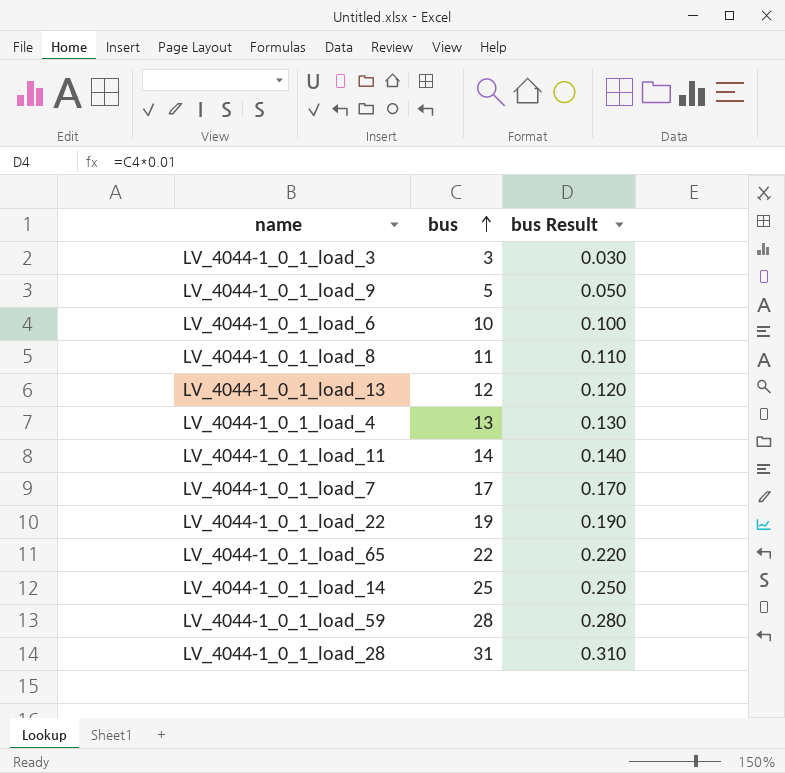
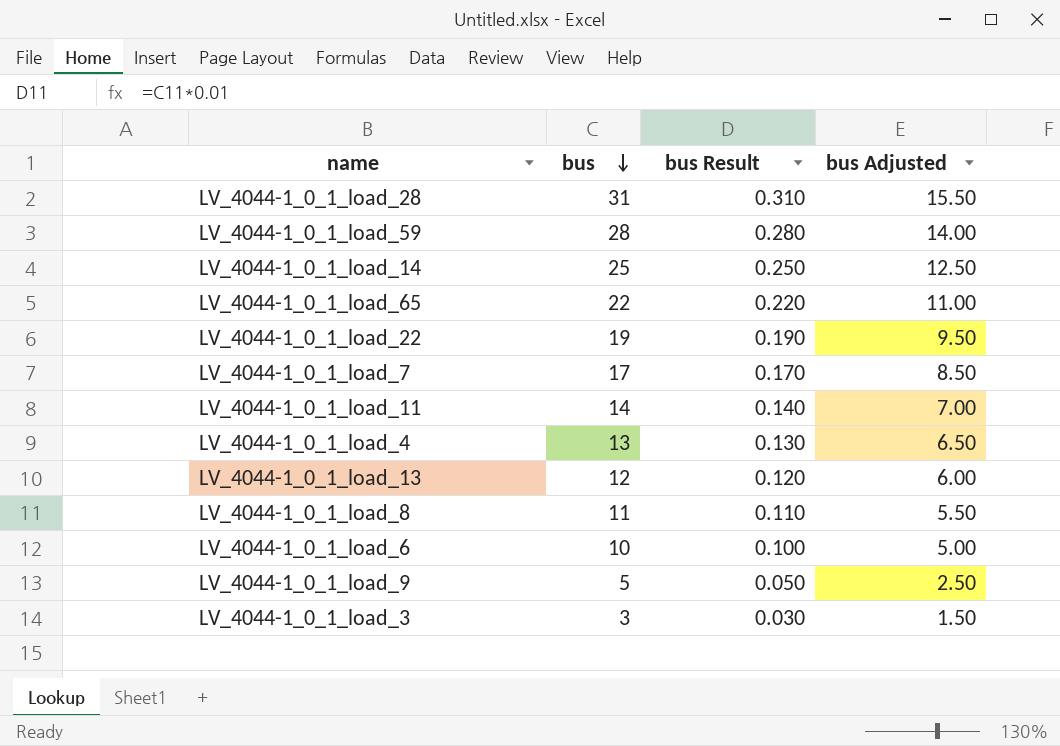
row order: bus ascending -> bus descending
column bus Adjusted | formula: none -> [bus] * 0.5

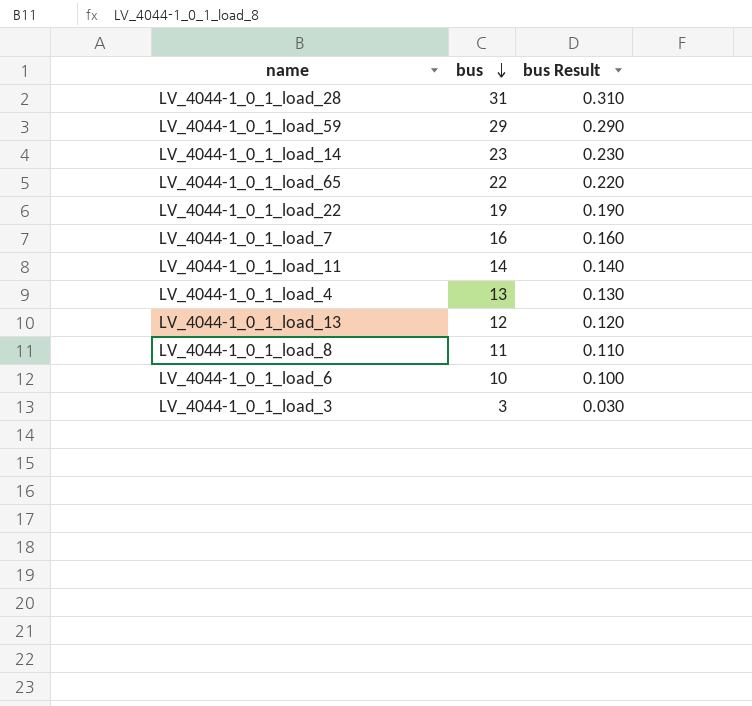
column bus Adjusted | formula: [bus] * 0.5 -> none
row LV_4044-1_0_1_load_9: 5 | 0.050 | 2.50 -> none
LV_4044-1_0_1_load_59 | bus: 28 -> 29
LV_4044-1_0_1_load_59 | bus Result: 0.280 -> 0.290
LV_4044-1_0_1_load_14 | bus: 25 -> 23
LV_4044-1_0_1_load_14 | bus Result: 0.250 -> 0.230
LV_4044-1_0_1_load_7 | bus: 17 -> 16
LV_4044-1_0_1_load_7 | bus Result: 0.170 -> 0.160

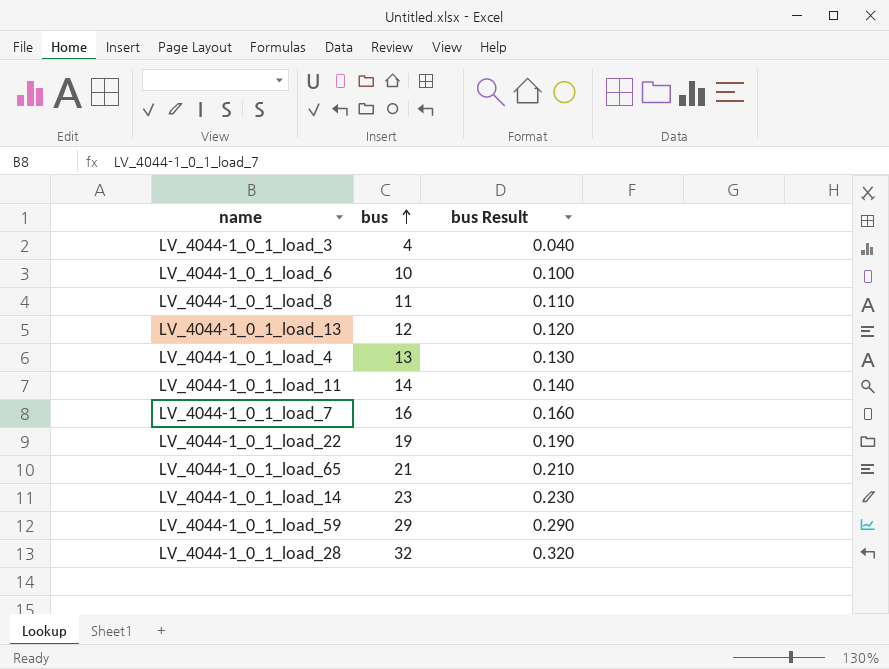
row order: bus descending -> bus ascending
LV_4044-1_0_1_load_3 | bus: 3 -> 4
LV_4044-1_0_1_load_3 | bus Result: 0.030 -> 0.040
LV_4044-1_0_1_load_65 | bus: 22 -> 21
LV_4044-1_0_1_load_65 | bus Result: 0.220 -> 0.210
LV_4044-1_0_1_load_28 | bus: 31 -> 32
LV_4044-1_0_1_load_28 | bus Result: 0.310 -> 0.320

